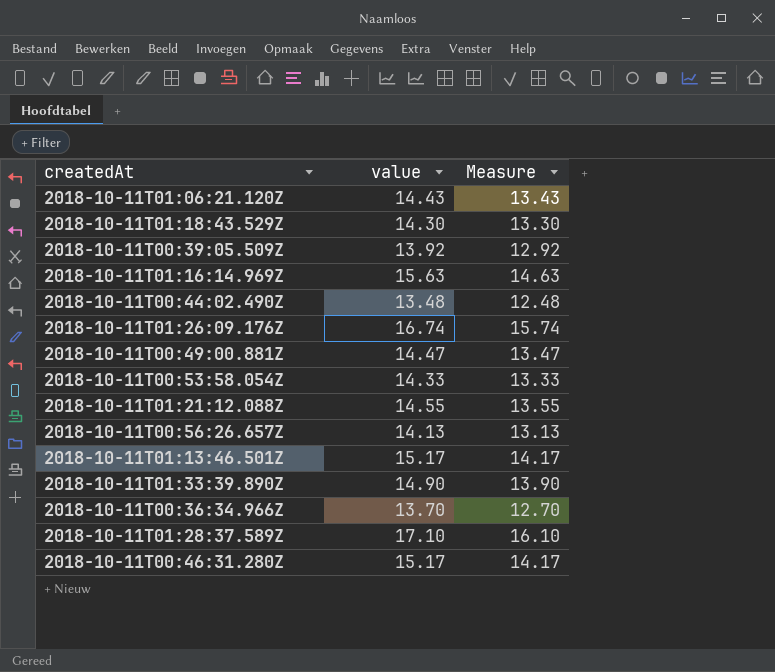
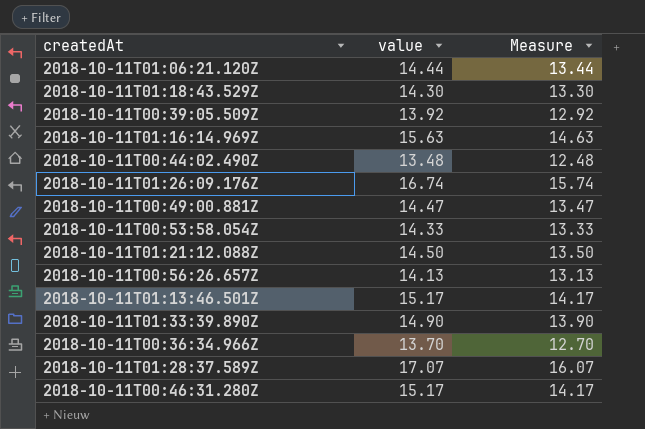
2018-10-11T01:06:21.120Z | value: 14.43 -> 14.44
2018-10-11T01:06:21.120Z | Measure: 13.43 -> 13.44
2018-10-11T01:21:12.088Z | value: 14.55 -> 14.50
2018-10-11T01:21:12.088Z | Measure: 13.55 -> 13.50
2018-10-11T01:28:37.589Z | value: 17.10 -> 17.07
2018-10-11T01:28:37.589Z | Measure: 16.10 -> 16.07

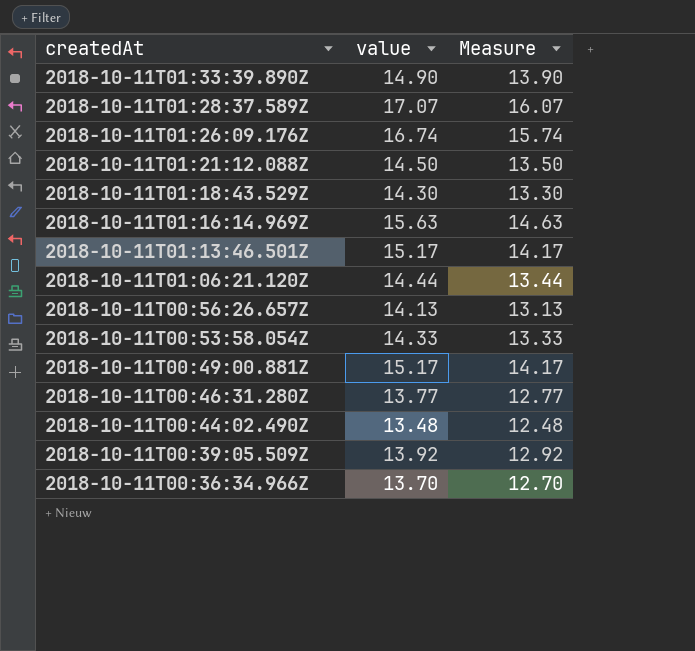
row order: none -> createdAt descending
2018-10-11T00:49:00.881Z | value: 14.47 -> 15.17
2018-10-11T00:49:00.881Z | Measure: 13.47 -> 14.17
2018-10-11T00:46:31.280Z | value: 15.17 -> 13.77
2018-10-11T00:46:31.280Z | Measure: 14.17 -> 12.77

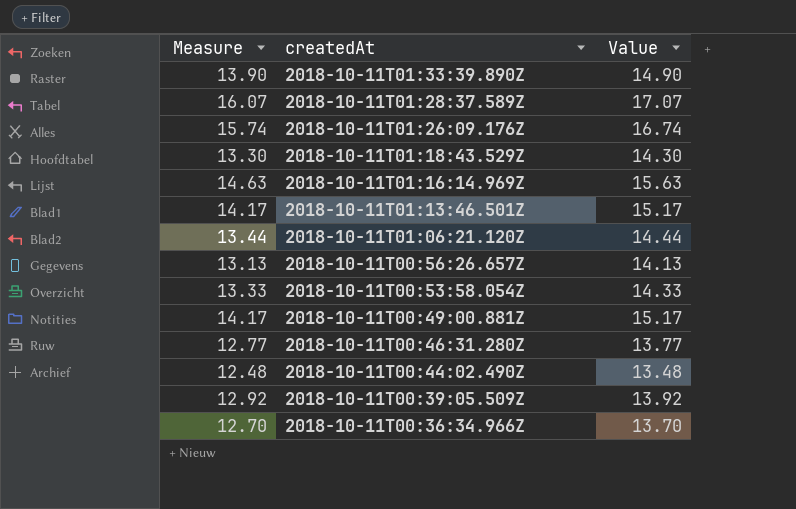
column Measure | position: 3 -> 1
column name: value -> Value
row 2018-10-11T01:21:12.088Z: 14.50 | 13.50 -> none

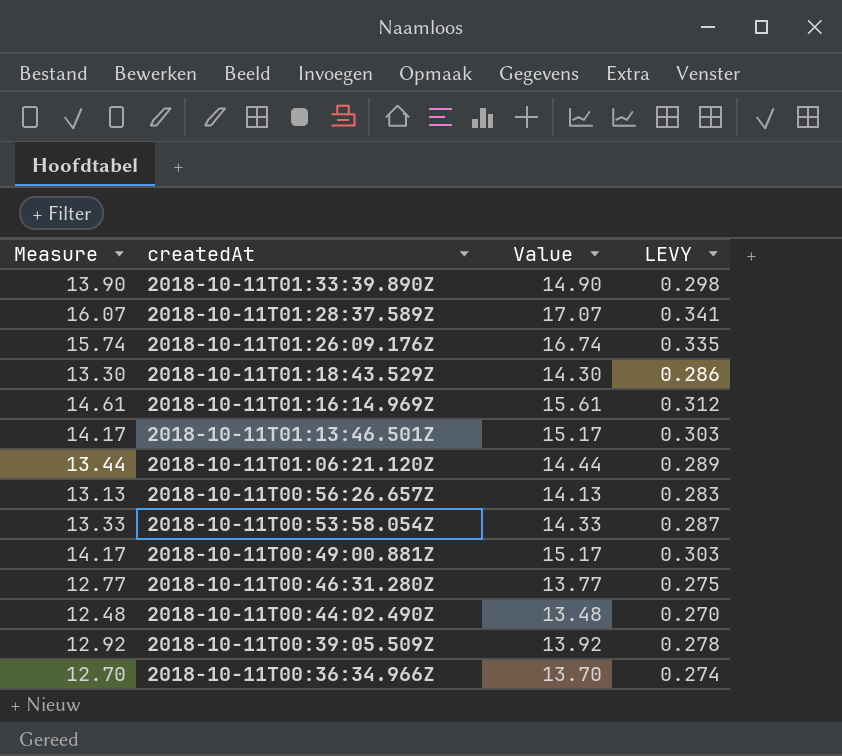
column LEVY | formula: none -> [Value] * 0.02
2018-10-11T01:16:14.969Z | Measure: 14.63 -> 14.61
2018-10-11T01:16:14.969Z | Value: 15.63 -> 15.61

